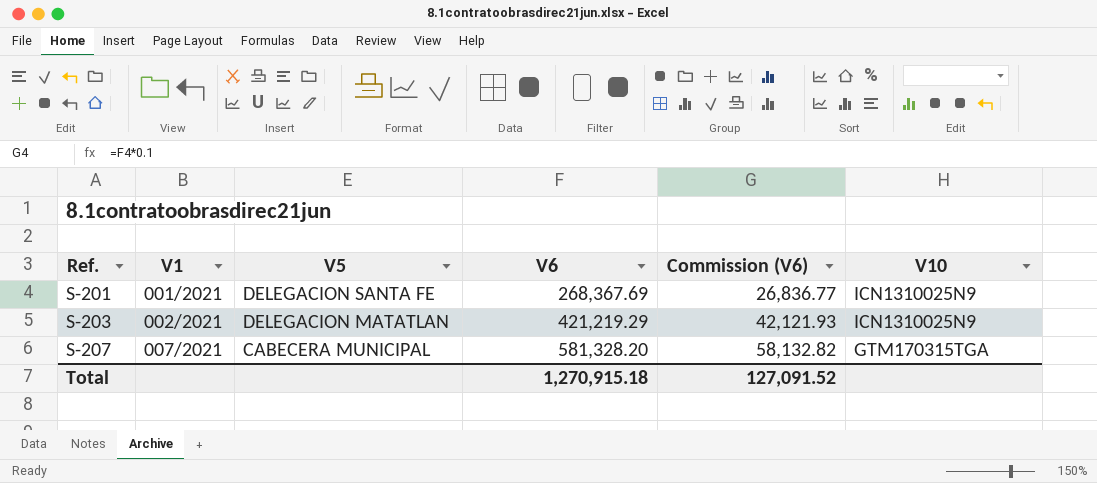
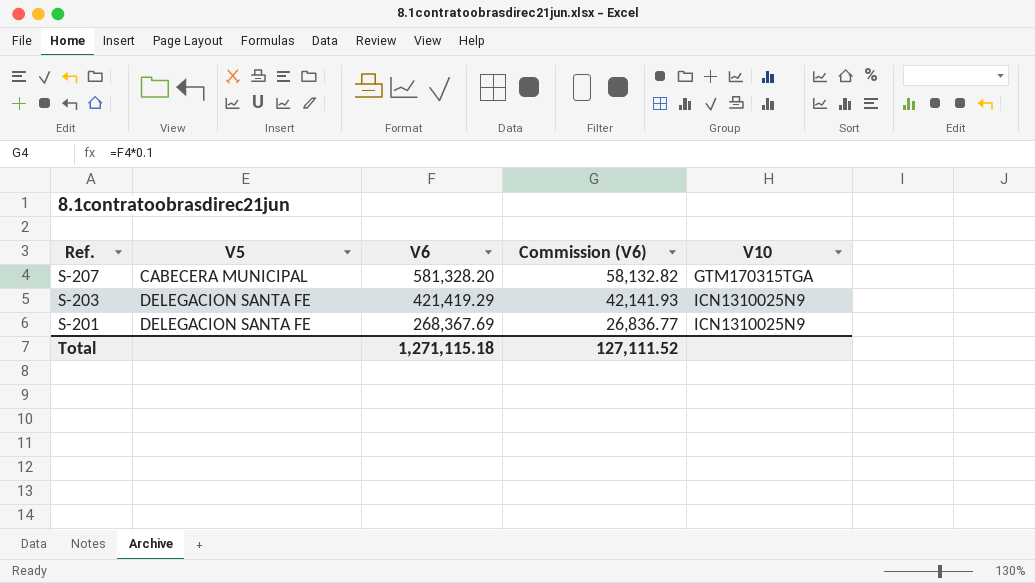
row order: Ref. ascending -> Ref. descending
column V1 | position: 2 -> none
S-203 | V5: DELEGACION MATATLAN -> DELEGACION SANTA FE
S-203 | V6: 421,219.29 -> 421,419.29
S-203 | Commission (V6): 42,121.93 -> 42,141.93
Total | V6: 1,270,915.18 -> 1,271,115.18
Total | Commission (V6): 127,091.52 -> 127,111.52

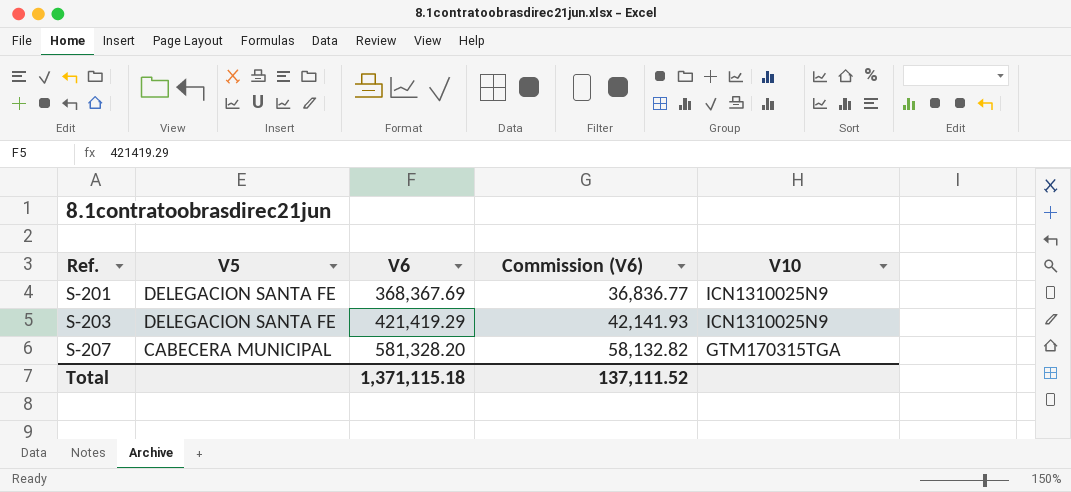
row order: Ref. descending -> Ref. ascending
S-201 | V6: 268,367.69 -> 368,367.69
S-201 | Commission (V6): 26,836.77 -> 36,836.77
Total | V6: 1,271,115.18 -> 1,371,115.18
Total | Commission (V6): 127,111.52 -> 137,111.52

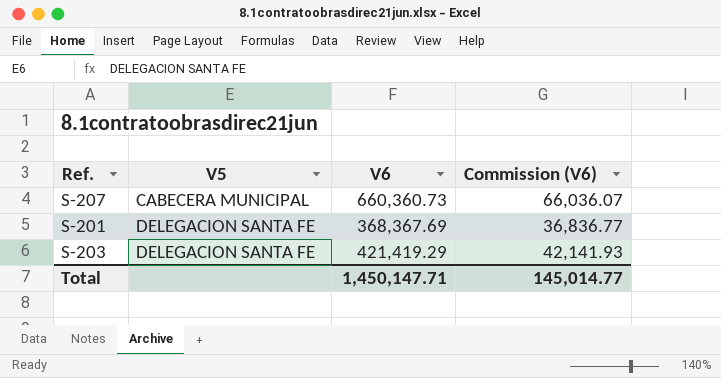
row order: Ref. ascending -> V5 ascending
column V10 | position: 5 -> none
S-207 | V6: 581,328.20 -> 660,360.73
S-207 | Commission (V6): 58,132.82 -> 66,036.07
Total | V6: 1,371,115.18 -> 1,450,147.71
Total | Commission (V6): 137,111.52 -> 145,014.77

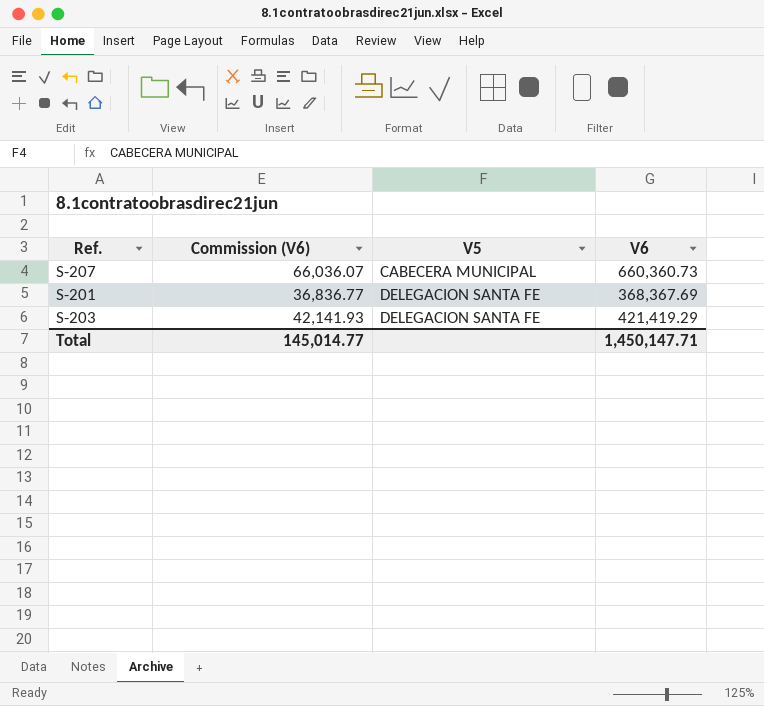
column Commission (V6) | position: 4 -> 2

